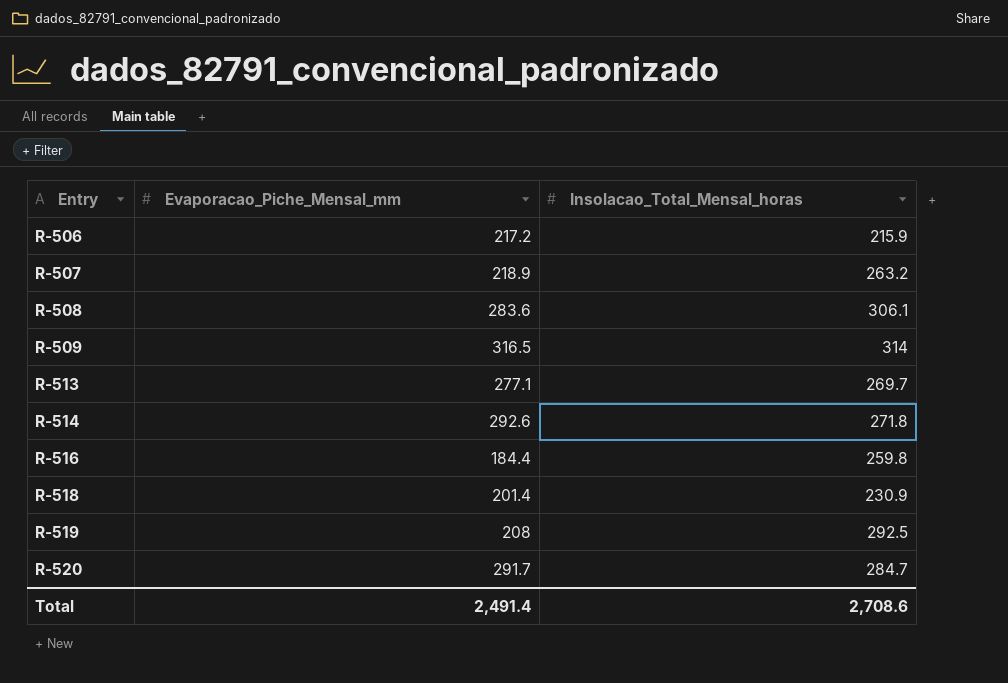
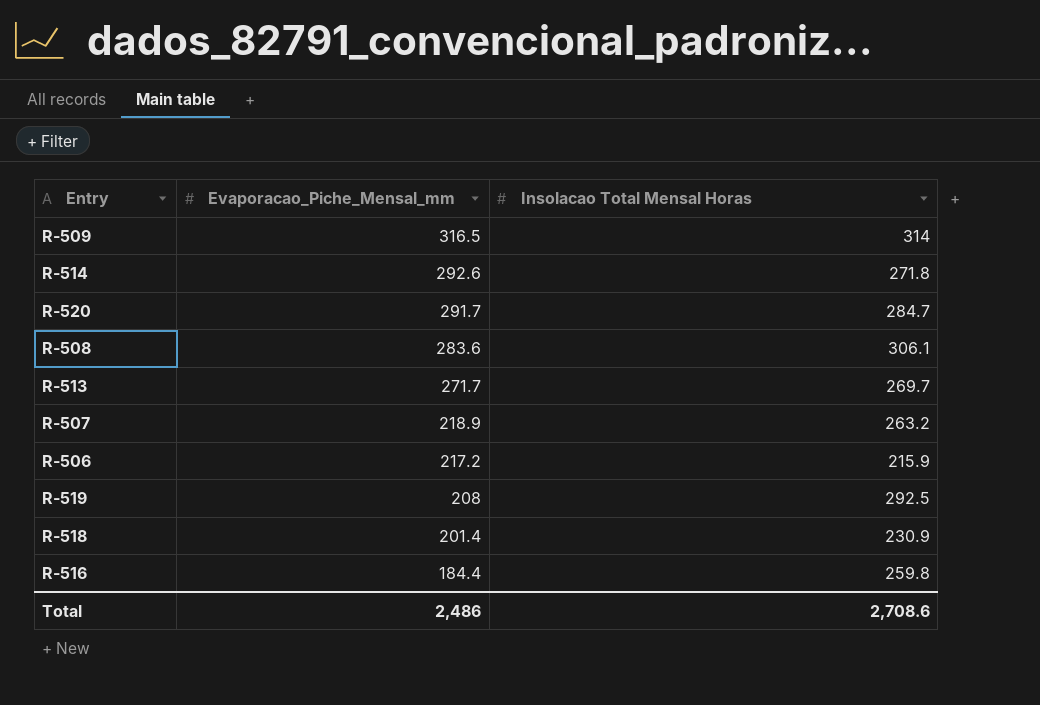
row order: Entry ascending -> Evaporacao_Piche_Mensal_mm descending
column name: Insolacao_Total_Mensal_horas -> Insolacao Total Mensal Horas
R-513 | Evaporacao_Piche_Mensal_mm: 277.1 -> 271.7
Total | Evaporacao_Piche_Mensal_mm: 2,491.4 -> 2,486

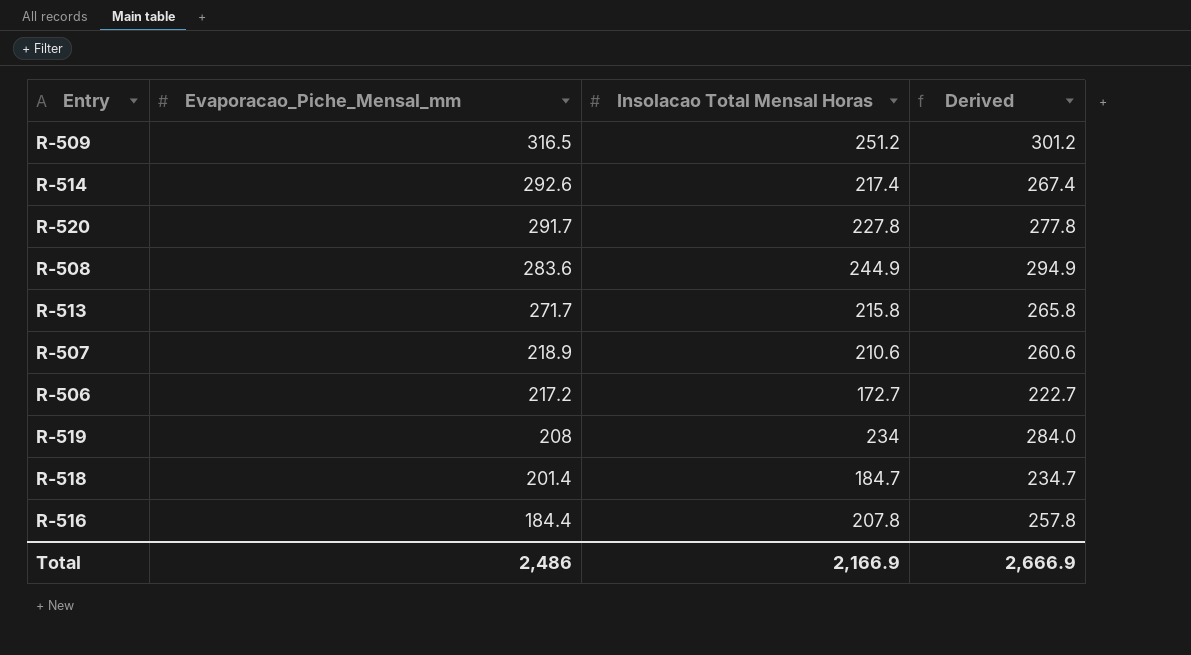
column Derived | formula: none -> [Insolacao Total Mensal Horas] + 50
R-509 | Insolacao Total Mensal Horas: 314 -> 251.2
R-514 | Insolacao Total Mensal Horas: 271.8 -> 217.4
R-520 | Insolacao Total Mensal Horas: 284.7 -> 227.8
R-508 | Insolacao Total Mensal Horas: 306.1 -> 244.9
R-513 | Insolacao Total Mensal Horas: 269.7 -> 215.8
R-507 | Insolacao Total Mensal Horas: 263.2 -> 210.6
R-506 | Insolacao Total Mensal Horas: 215.9 -> 172.7
R-519 | Insolacao Total Mensal Horas: 292.5 -> 234
R-518 | Insolacao Total Mensal Horas: 230.9 -> 184.7
R-516 | Insolacao Total Mensal Horas: 259.8 -> 207.8
Total | Insolacao Total Mensal Horas: 2,708.6 -> 2,166.9

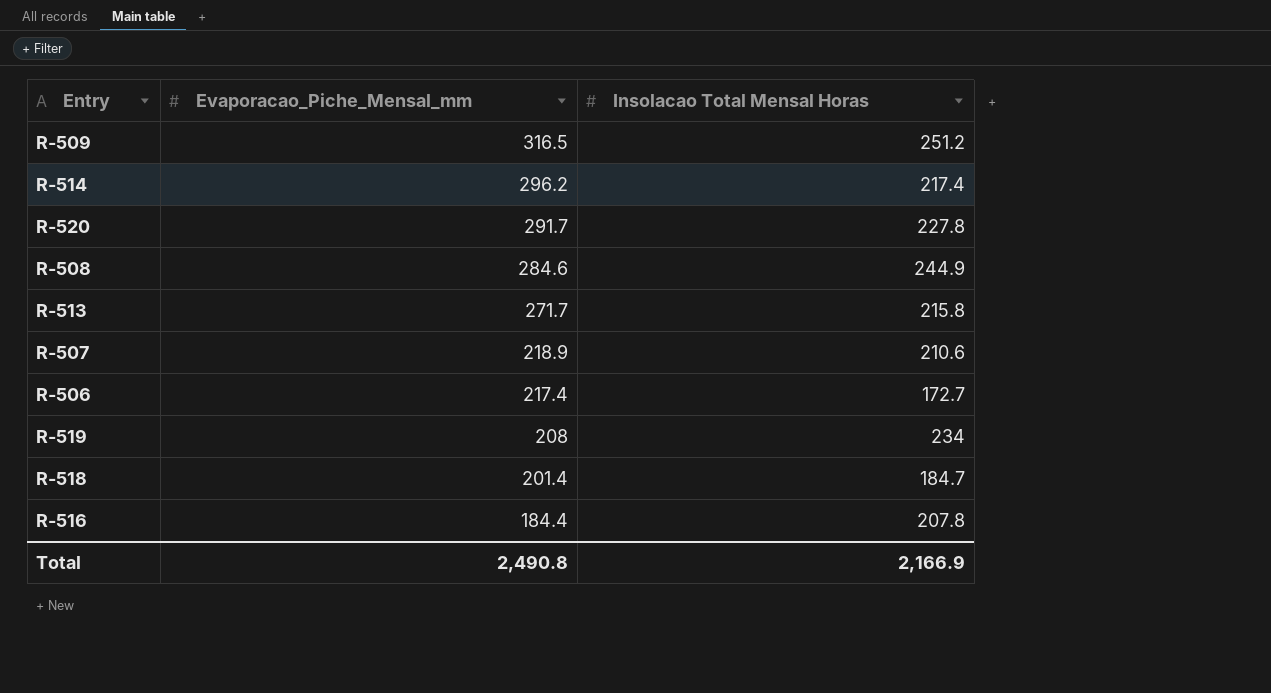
column Derived | formula: [Insolacao Total Mensal Horas] + 50 -> none
R-514 | Evaporacao_Piche_Mensal_mm: 292.6 -> 296.2
R-508 | Evaporacao_Piche_Mensal_mm: 283.6 -> 284.6
R-506 | Evaporacao_Piche_Mensal_mm: 217.2 -> 217.4
Total | Evaporacao_Piche_Mensal_mm: 2,486 -> 2,490.8

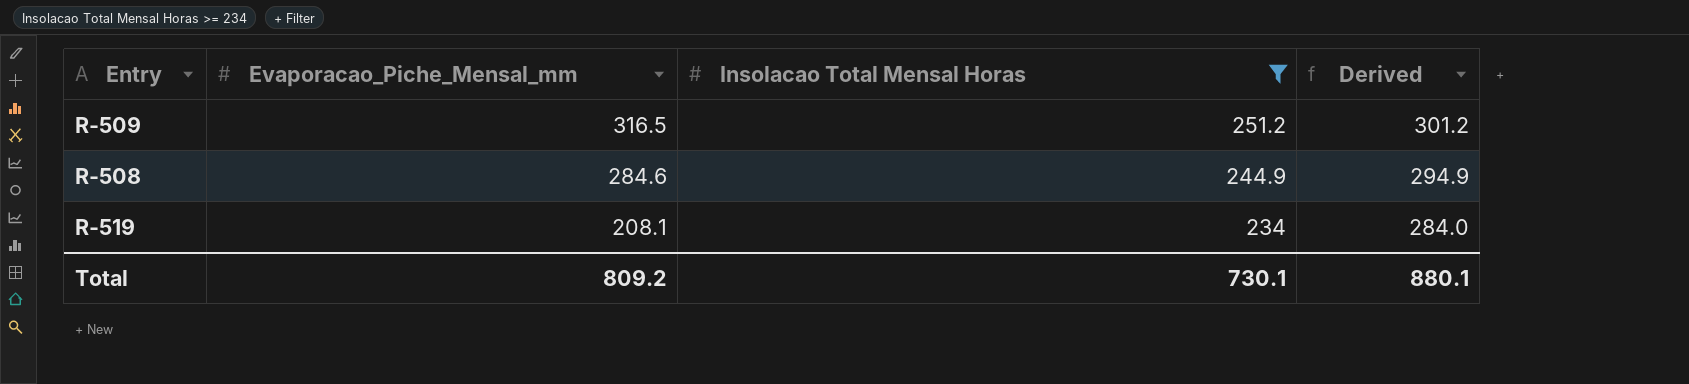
filter: none -> Insolacao Total Mensal Horas >= 234
column Derived | formula: none -> [Insolacao Total Mensal Horas] + 50
R-519 | Evaporacao_Piche_Mensal_mm: 208 -> 208.1
Total | Evaporacao_Piche_Mensal_mm: 2,490.8 -> 809.2
Total | Insolacao Total Mensal Horas: 2,166.9 -> 730.1

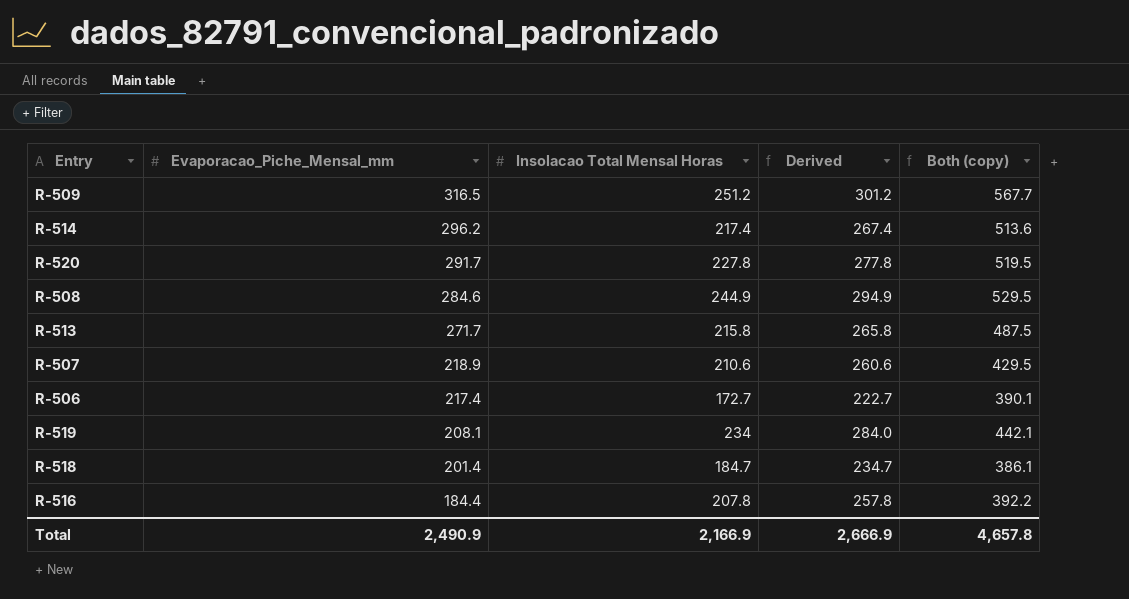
filter: Insolacao Total Mensal Horas >= 234 -> none
column Both (copy) | formula: none -> [Evaporacao_Piche_Mensal_mm] + [Insolacao Total Mensal Horas]
Total | Evaporacao_Piche_Mensal_mm: 809.2 -> 2,490.9
Total | Insolacao Total Mensal Horas: 730.1 -> 2,166.9
Total | Derived: 880.1 -> 2,666.9

